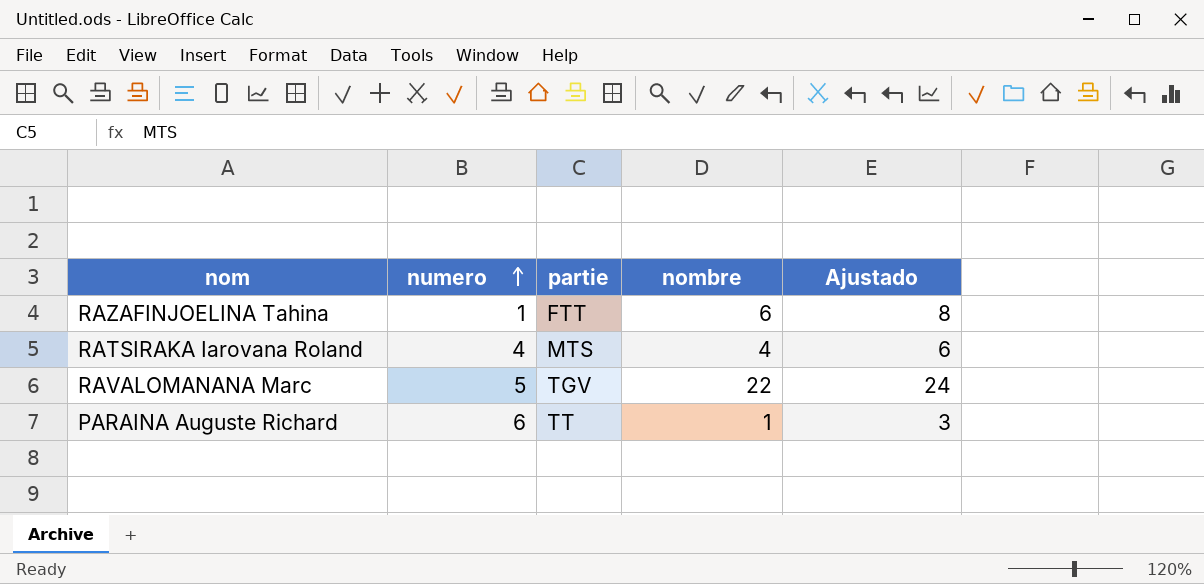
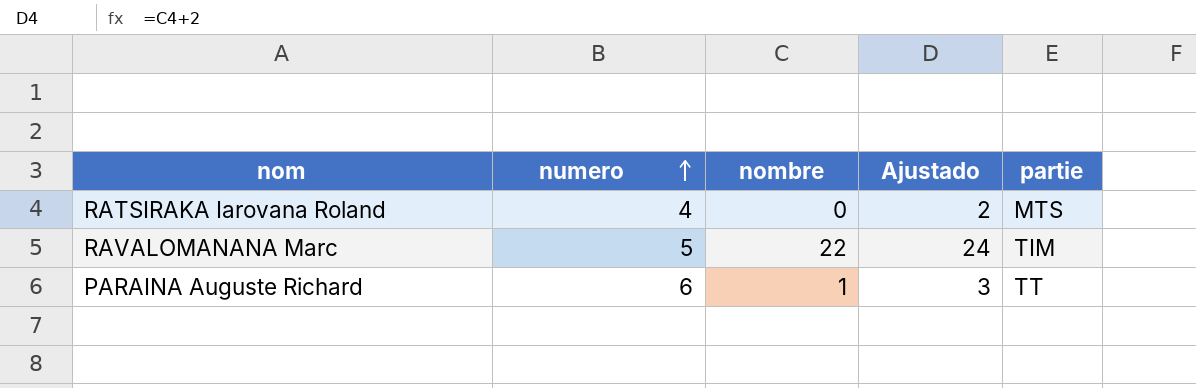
column partie | position: 3 -> 5
row RAZAFINJOELINA Tahina: 1 | FTT | 6 | 8 -> none
RATSIRAKA Iarovana Roland | nombre: 4 -> 0
RATSIRAKA Iarovana Roland | Ajustado: 6 -> 2
RAVALOMANANA Marc | partie: TGV -> TIM

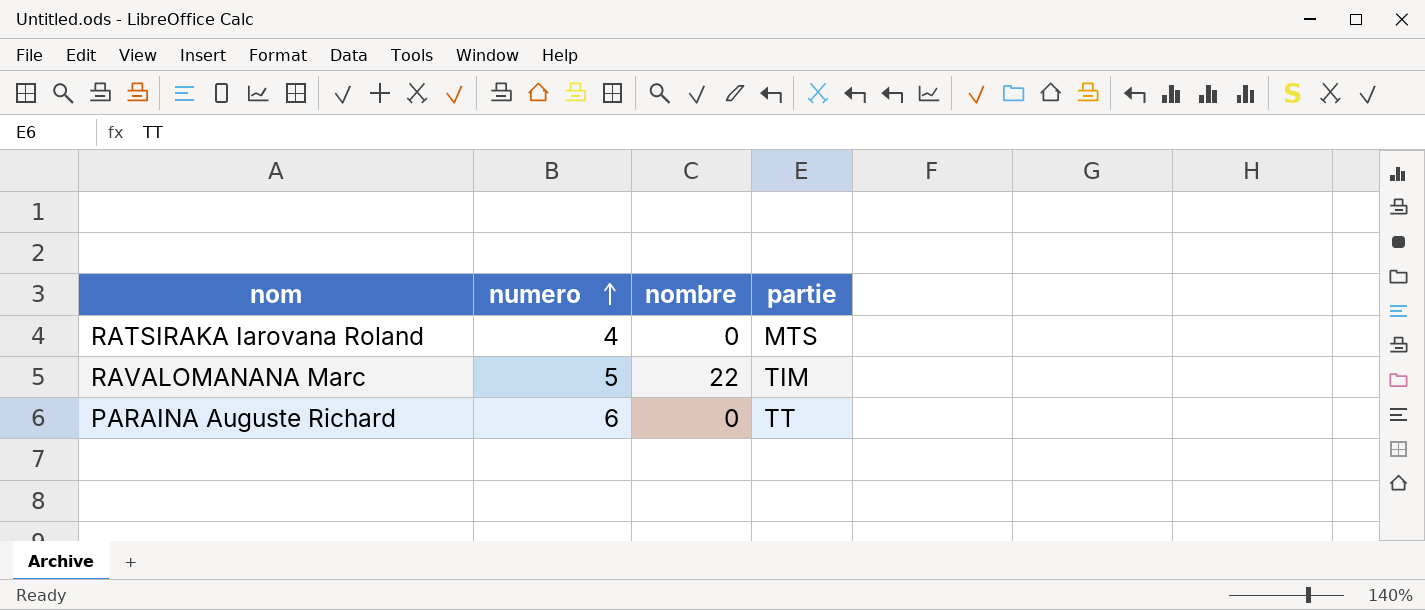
column Ajustado | formula: [nombre] + 2 -> none
PARAINA Auguste Richard | nombre: 1 -> 0

